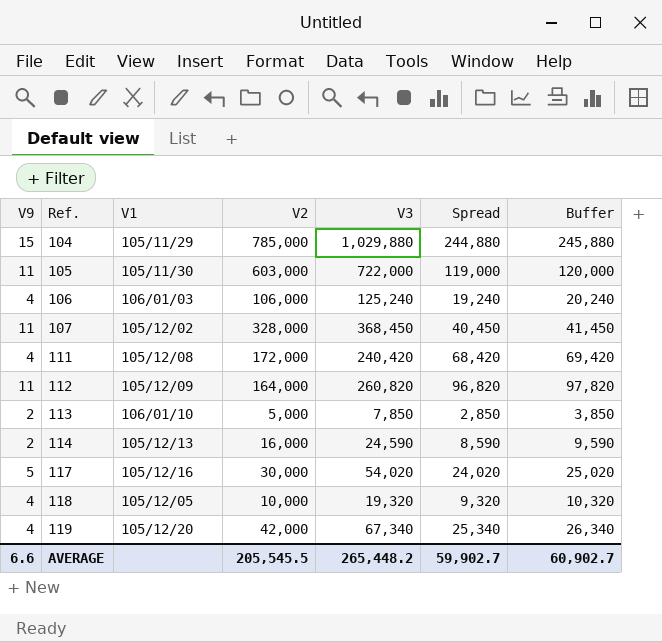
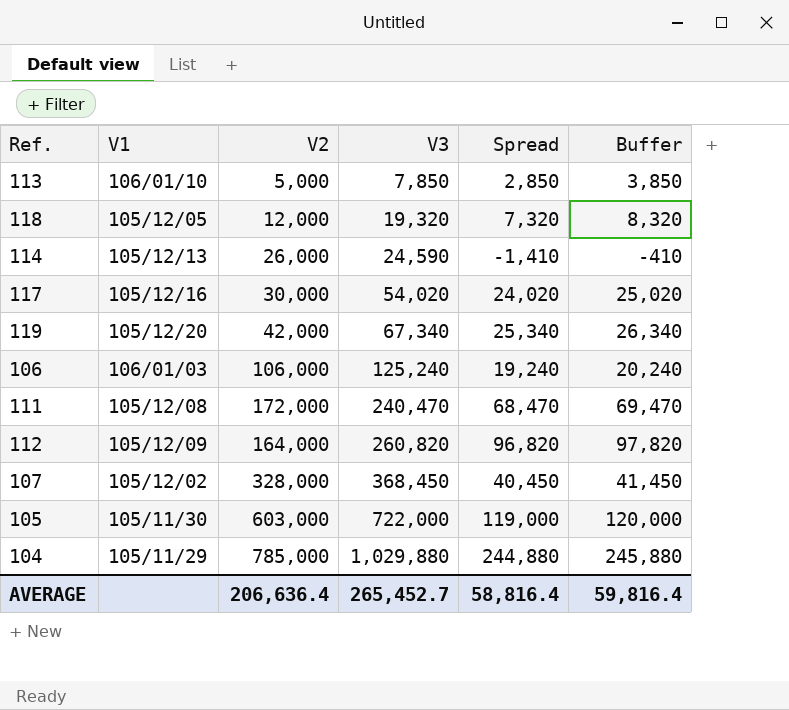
row order: Ref. ascending -> V3 ascending
column V9 | position: 1 -> none
118 | V2: 10,000 -> 12,000
118 | Spread: 9,320 -> 7,320
118 | Buffer: 10,320 -> 8,320
114 | V2: 16,000 -> 26,000
114 | Spread: 8,590 -> -1,410
114 | Buffer: 9,590 -> -410
111 | V3: 240,420 -> 240,470
111 | Spread: 68,420 -> 68,470
111 | Buffer: 69,420 -> 69,470
AVERAGE | V2: 205,545.5 -> 206,636.4
AVERAGE | V3: 265,448.2 -> 265,452.7
AVERAGE | Spread: 59,902.7 -> 58,816.4
AVERAGE | Buffer: 60,902.7 -> 59,816.4

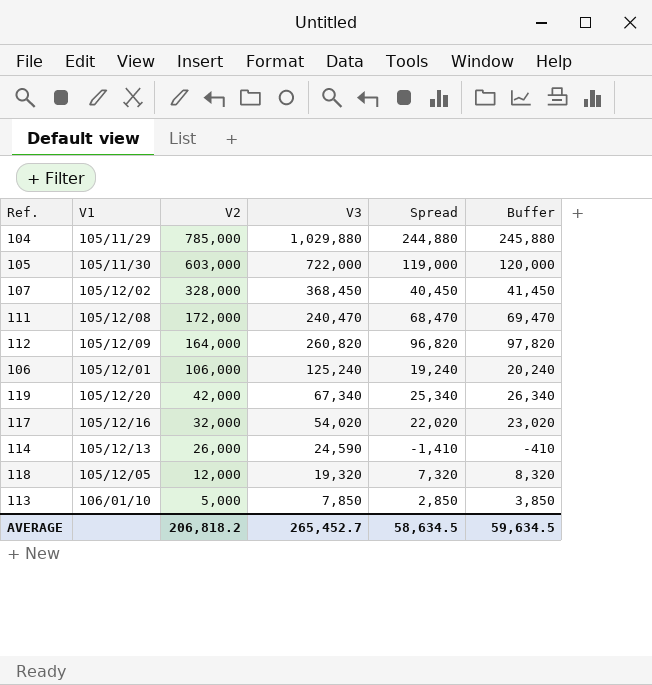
row order: V3 ascending -> V2 descending
106 | V1: 106/01/03 -> 105/12/01
117 | V2: 30,000 -> 32,000
117 | Spread: 24,020 -> 22,020
117 | Buffer: 25,020 -> 23,020
AVERAGE | V2: 206,636.4 -> 206,818.2
AVERAGE | Spread: 58,816.4 -> 58,634.5
AVERAGE | Buffer: 59,816.4 -> 59,634.5

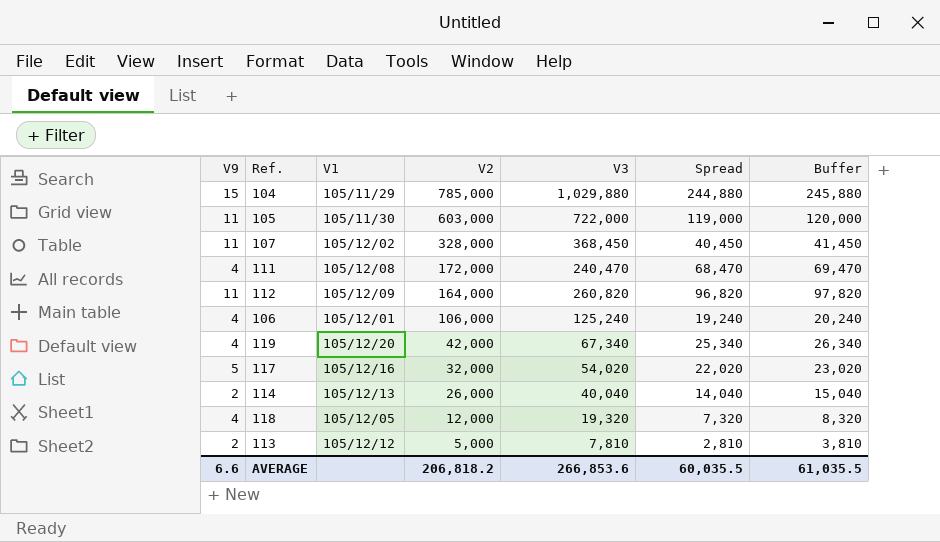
column V9 | position: none -> 1
114 | V3: 24,590 -> 40,040
114 | Spread: -1,410 -> 14,040
114 | Buffer: -410 -> 15,040
113 | V1: 106/01/10 -> 105/12/12
113 | V3: 7,850 -> 7,810
113 | Spread: 2,850 -> 2,810
113 | Buffer: 3,850 -> 3,810
AVERAGE | V3: 265,452.7 -> 266,853.6
AVERAGE | Spread: 58,634.5 -> 60,035.5
AVERAGE | Buffer: 59,634.5 -> 61,035.5

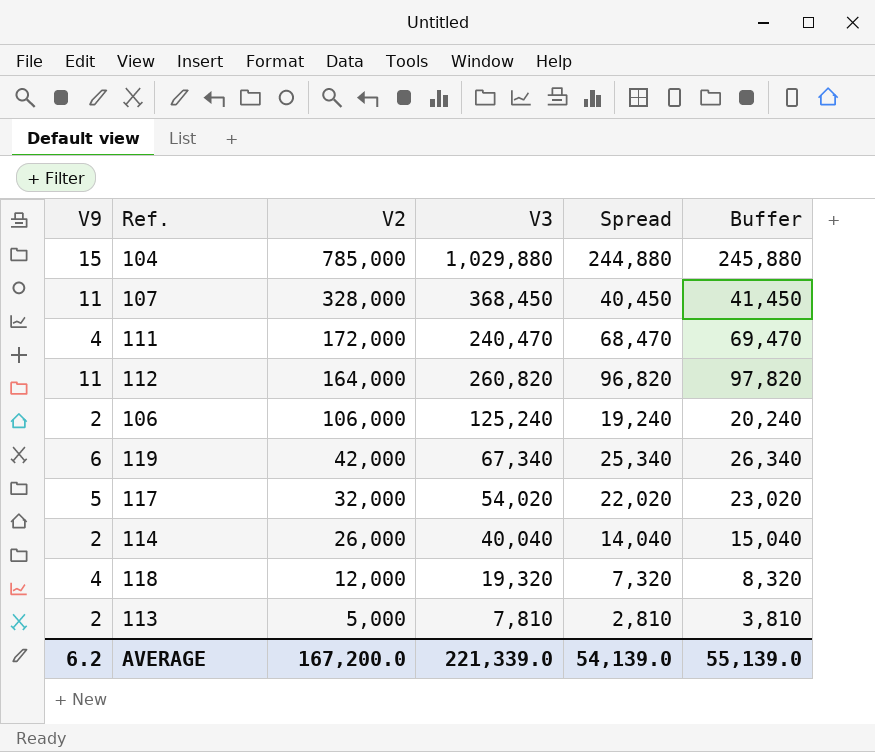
column V1 | position: 3 -> none
row 105: 11 | 105/11/30 | 603,000 | 722,000 | 119,000 | 120,000 -> none
106 | V9: 4 -> 2
119 | V9: 4 -> 6
AVERAGE | V9: 6.6 -> 6.2
AVERAGE | V2: 206,818.2 -> 167,200.0
AVERAGE | V3: 266,853.6 -> 221,339.0
AVERAGE | Spread: 60,035.5 -> 54,139.0
AVERAGE | Buffer: 61,035.5 -> 55,139.0

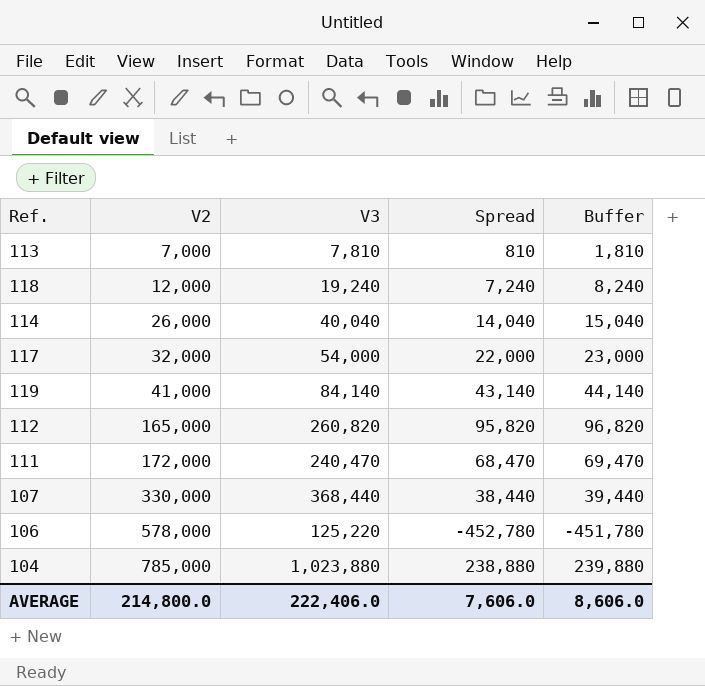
row order: V2 descending -> V2 ascending
column V9 | position: 1 -> none
113 | V2: 5,000 -> 7,000
113 | Spread: 2,810 -> 810
113 | Buffer: 3,810 -> 1,810
118 | V3: 19,320 -> 19,240
118 | Spread: 7,320 -> 7,240
118 | Buffer: 8,320 -> 8,240
117 | V3: 54,020 -> 54,000
117 | Spread: 22,020 -> 22,000
117 | Buffer: 23,020 -> 23,000
119 | V2: 42,000 -> 41,000
119 | V3: 67,340 -> 84,140
119 | Spread: 25,340 -> 43,140
119 | Buffer: 26,340 -> 44,140
112 | V2: 164,000 -> 165,000
112 | Spread: 96,820 -> 95,820
112 | Buffer: 97,820 -> 96,820
107 | V2: 328,000 -> 330,000
107 | V3: 368,450 -> 368,440
107 | Spread: 40,450 -> 38,440
107 | Buffer: 41,450 -> 39,440
106 | V2: 106,000 -> 578,000
106 | V3: 125,240 -> 125,220
106 | Spread: 19,240 -> -452,780
106 | Buffer: 20,240 -> -451,780
104 | V3: 1,029,880 -> 1,023,880
104 | Spread: 244,880 -> 238,880
104 | Buffer: 245,880 -> 239,880
AVERAGE | V2: 167,200.0 -> 214,800.0
AVERAGE | V3: 221,339.0 -> 222,406.0
AVERAGE | Spread: 54,139.0 -> 7,606.0
AVERAGE | Buffer: 55,139.0 -> 8,606.0

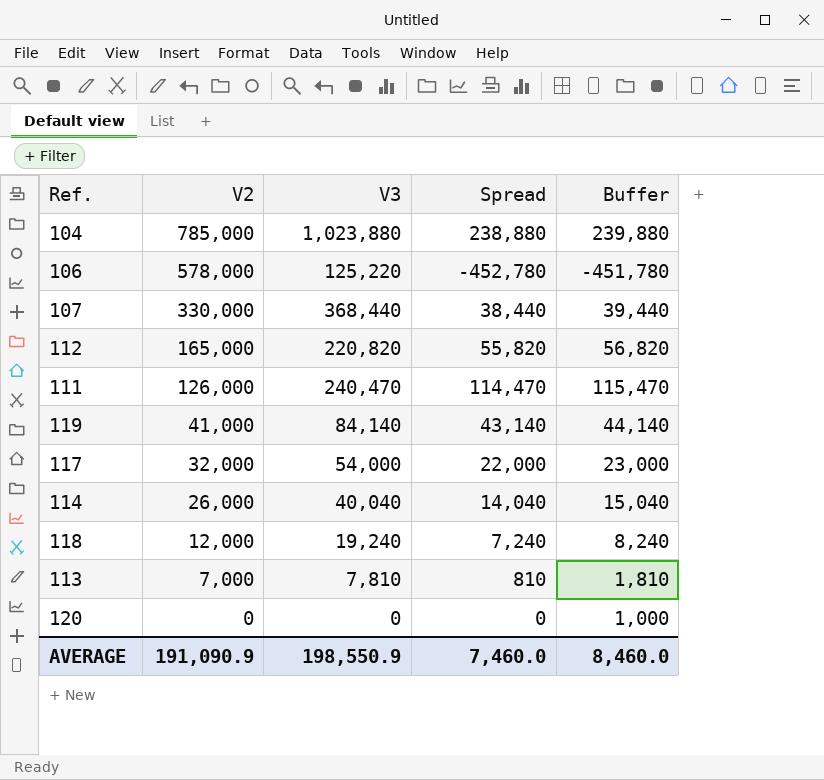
row order: V2 ascending -> V2 descending
112 | V3: 260,820 -> 220,820
112 | Spread: 95,820 -> 55,820
112 | Buffer: 96,820 -> 56,820
111 | V2: 172,000 -> 126,000
111 | Spread: 68,470 -> 114,470
111 | Buffer: 69,470 -> 115,470
row 120: none -> 0 | 0 | 0 | 1,000
AVERAGE | V2: 214,800.0 -> 191,090.9
AVERAGE | V3: 222,406.0 -> 198,550.9
AVERAGE | Spread: 7,606.0 -> 7,460.0
AVERAGE | Buffer: 8,606.0 -> 8,460.0

